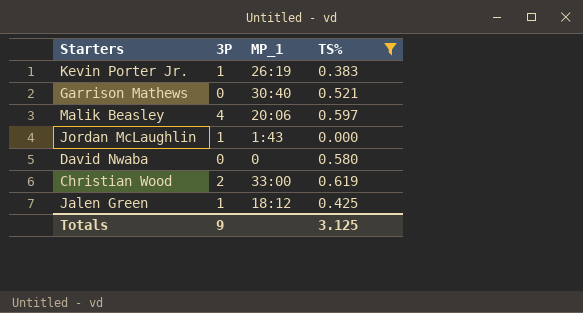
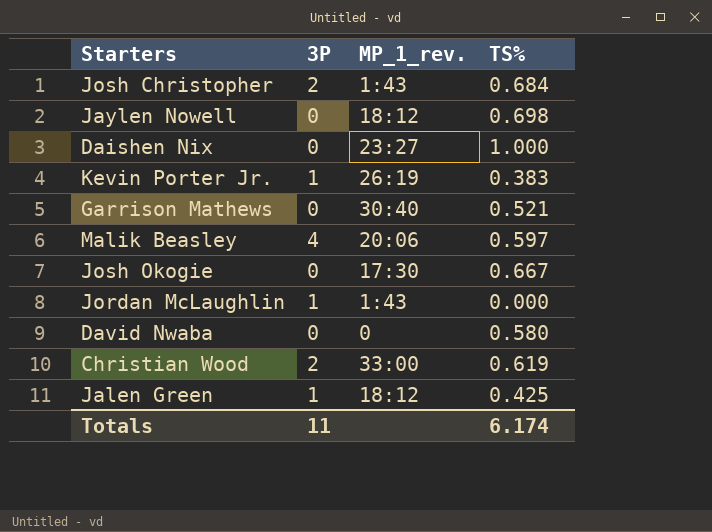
filter: TS% <= 0.619 -> none
column name: MP_1 -> MP_1_rev.
Totals | 3P: 9 -> 11
Totals | TS%: 3.125 -> 6.174

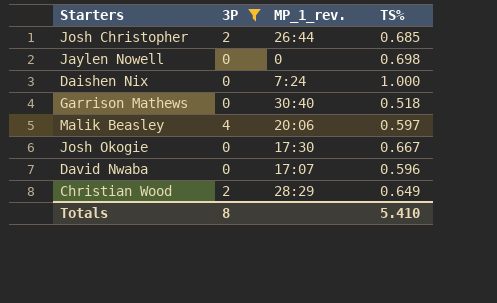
filter: none -> 3P != 1
Josh Christopher | MP_1_rev.: 1:43 -> 26:44
Josh Christopher | TS%: 0.684 -> 0.685
Jaylen Nowell | MP_1_rev.: 18:12 -> 0
Daishen Nix | MP_1_rev.: 23:27 -> 7:24
Garrison Mathews | TS%: 0.521 -> 0.518
David Nwaba | MP_1_rev.: 0 -> 17:07
David Nwaba | TS%: 0.580 -> 0.596
Christian Wood | MP_1_rev.: 33:00 -> 28:29
Christian Wood | TS%: 0.619 -> 0.649
Totals | 3P: 11 -> 8
Totals | TS%: 6.174 -> 5.410

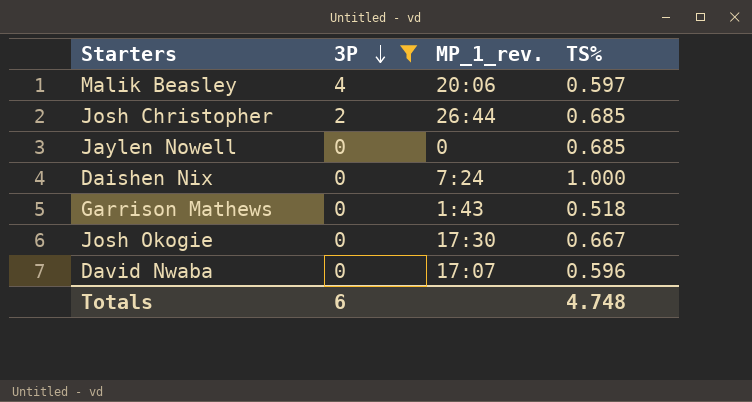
row order: none -> 3P descending
row Christian Wood: 2 | 28:29 | 0.649 -> none
Jaylen Nowell | TS%: 0.698 -> 0.685
Garrison Mathews | MP_1_rev.: 30:40 -> 1:43
Totals | 3P: 8 -> 6
Totals | TS%: 5.410 -> 4.748

